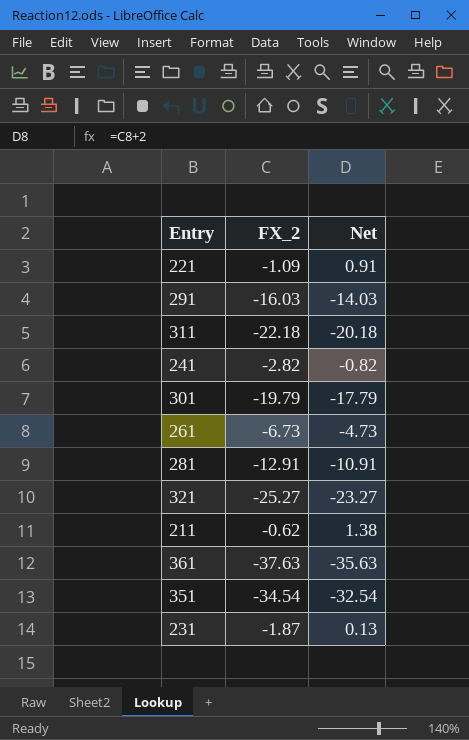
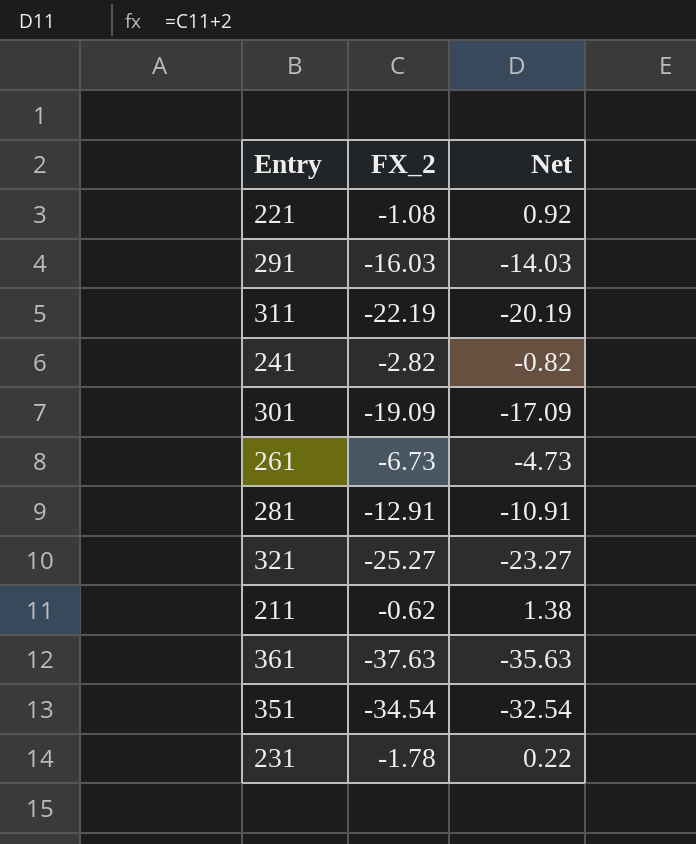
221 | FX_2: -1.09 -> -1.08
221 | Net: 0.91 -> 0.92
311 | FX_2: -22.18 -> -22.19
311 | Net: -20.18 -> -20.19
301 | FX_2: -19.79 -> -19.09
301 | Net: -17.79 -> -17.09
231 | FX_2: -1.87 -> -1.78
231 | Net: 0.13 -> 0.22

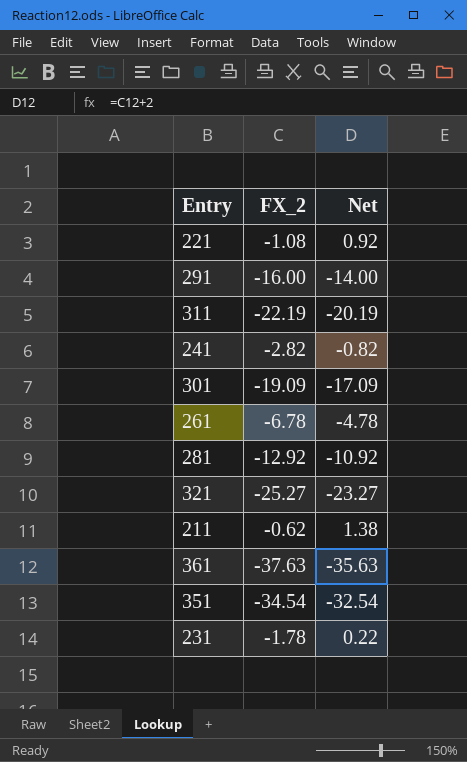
291 | FX_2: -16.03 -> -16.00
291 | Net: -14.03 -> -14.00
261 | FX_2: -6.73 -> -6.78
261 | Net: -4.73 -> -4.78
281 | FX_2: -12.91 -> -12.92
281 | Net: -10.91 -> -10.92

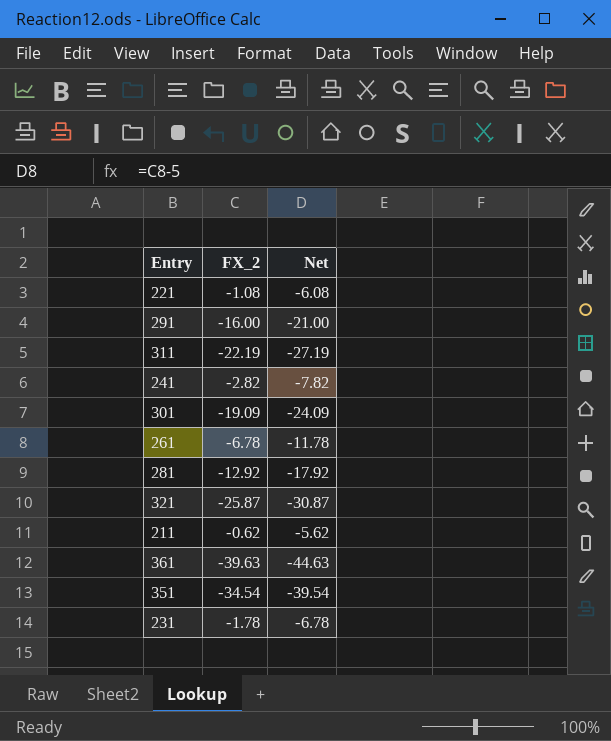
column Net | formula: [FX_2] + 2 -> [FX_2] - 5
321 | FX_2: -25.27 -> -25.87
361 | FX_2: -37.63 -> -39.63

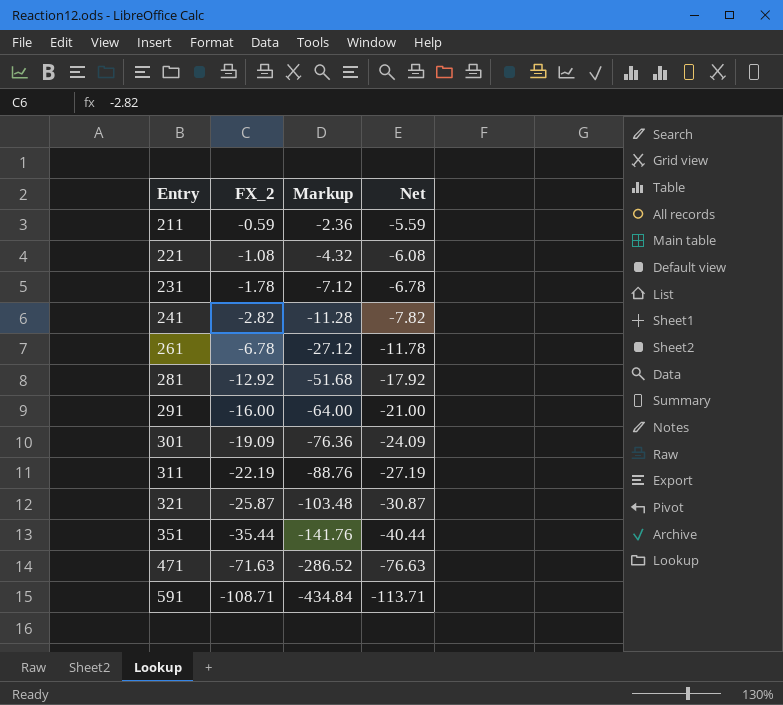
row order: none -> Entry ascending
column Markup | formula: none -> [FX_2] * 4
row 361: -39.63 | -44.63 -> none
211 | FX_2: -0.62 -> -0.59
211 | Net: -5.62 -> -5.59
351 | FX_2: -34.54 -> -35.44
351 | Net: -39.54 -> -40.44
row 471: none -> -71.63 | -286.52 | -76.63
row 591: none -> -108.71 | -434.84 | -113.71

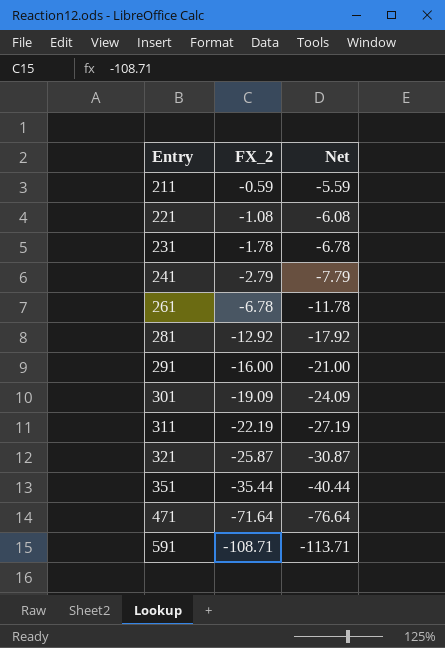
column Markup | formula: [FX_2] * 4 -> none
241 | FX_2: -2.82 -> -2.79
241 | Net: -7.82 -> -7.79
471 | FX_2: -71.63 -> -71.64
471 | Net: -76.63 -> -76.64

